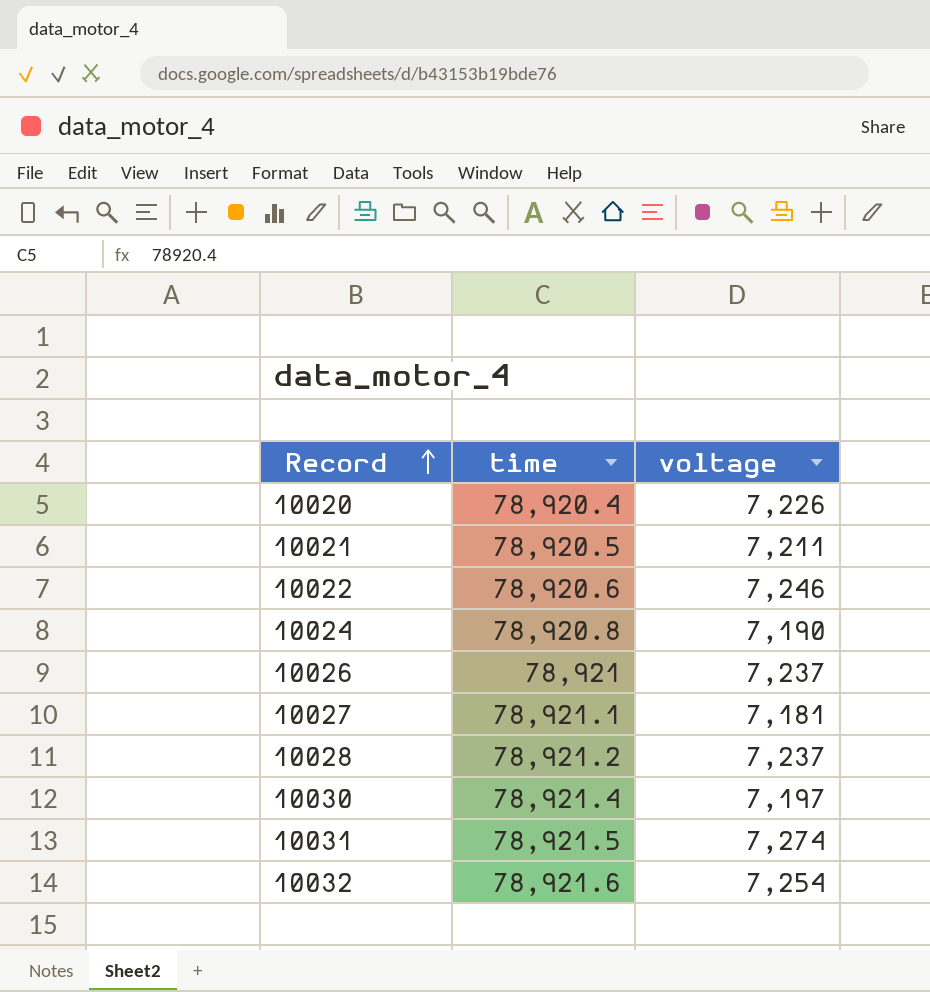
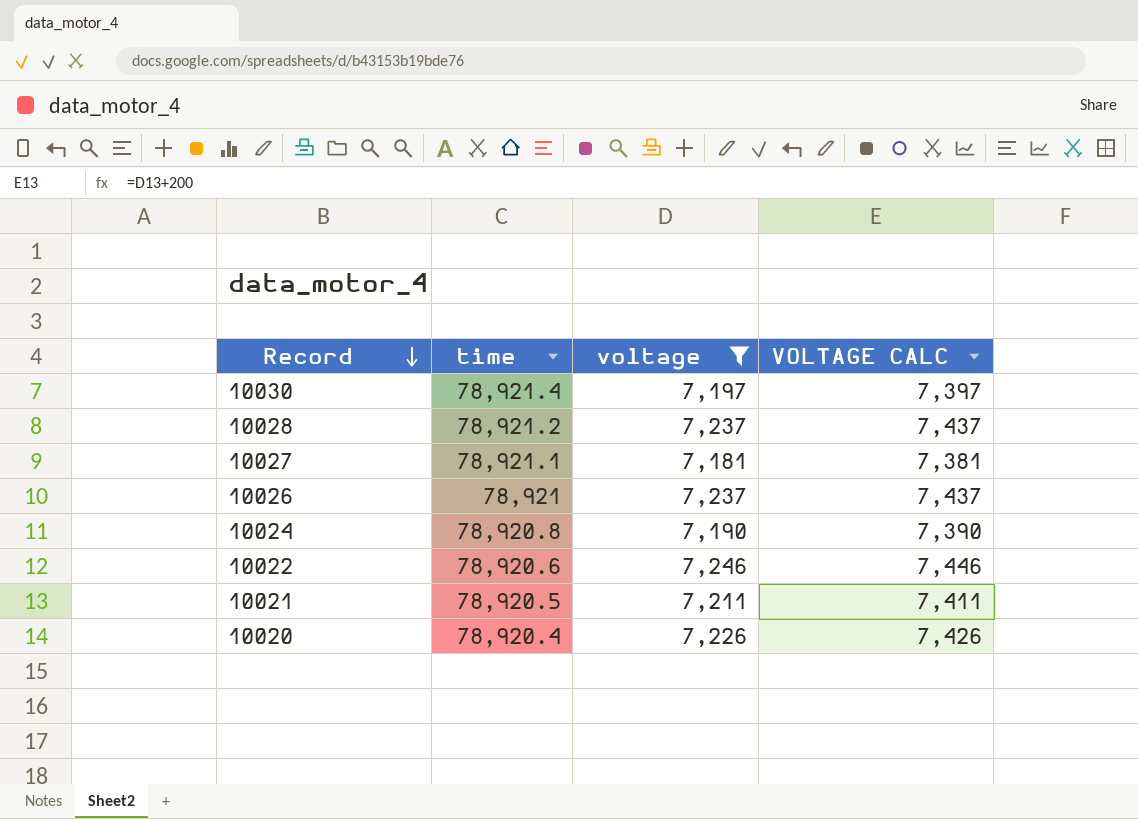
filter: none -> voltage <= 7,246
row order: Record ascending -> Record descending
column VOLTAGE CALC | formula: none -> [voltage] + 200

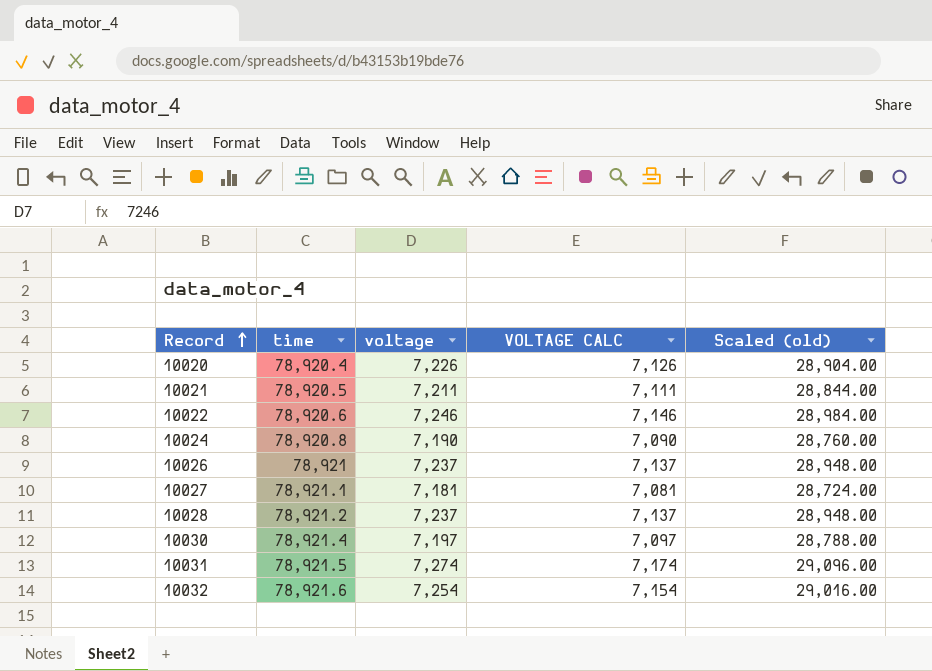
filter: voltage <= 7,246 -> none
row order: Record descending -> Record ascending
column VOLTAGE CALC | formula: [voltage] + 200 -> [voltage] - 100
column Scaled (old) | formula: none -> [voltage] * 4

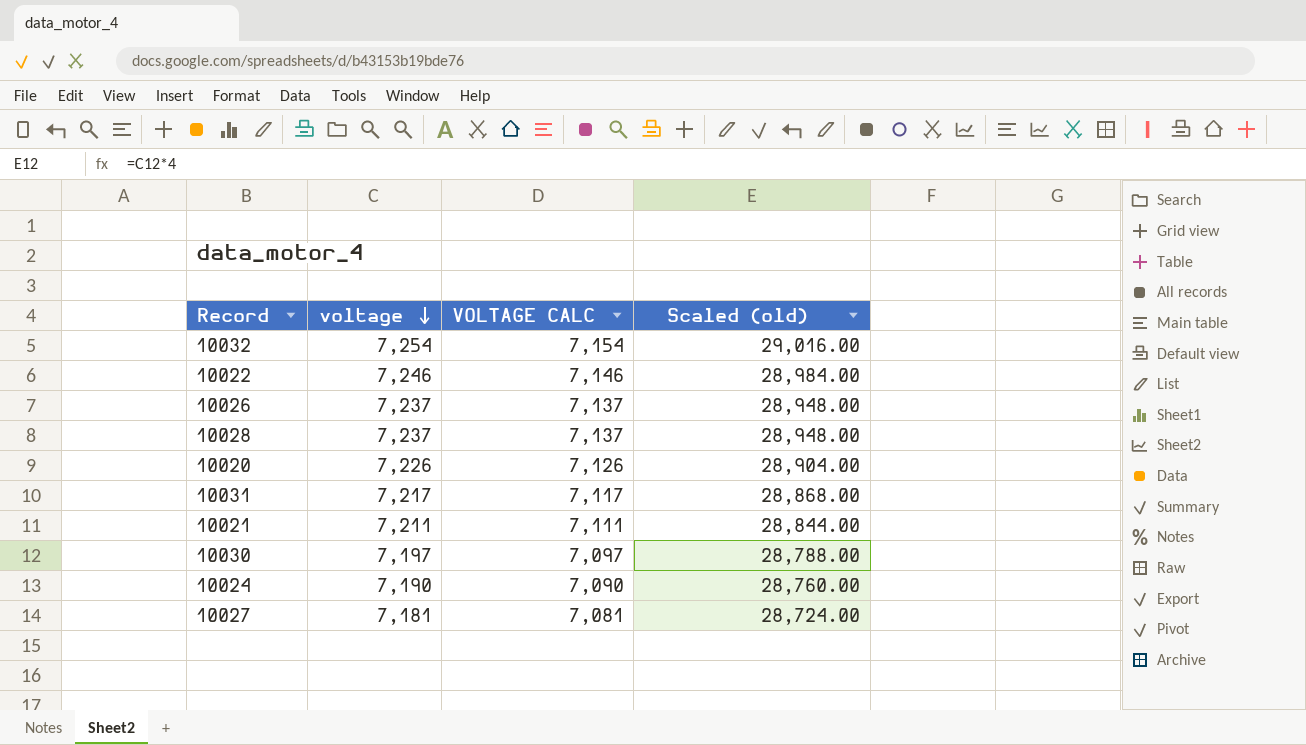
row order: Record ascending -> voltage descending
column time | position: 2 -> none
10031 | voltage: 7,274 -> 7,217
10031 | VOLTAGE CALC: 7,174 -> 7,117
10031 | Scaled (old): 29,096.00 -> 28,868.00

